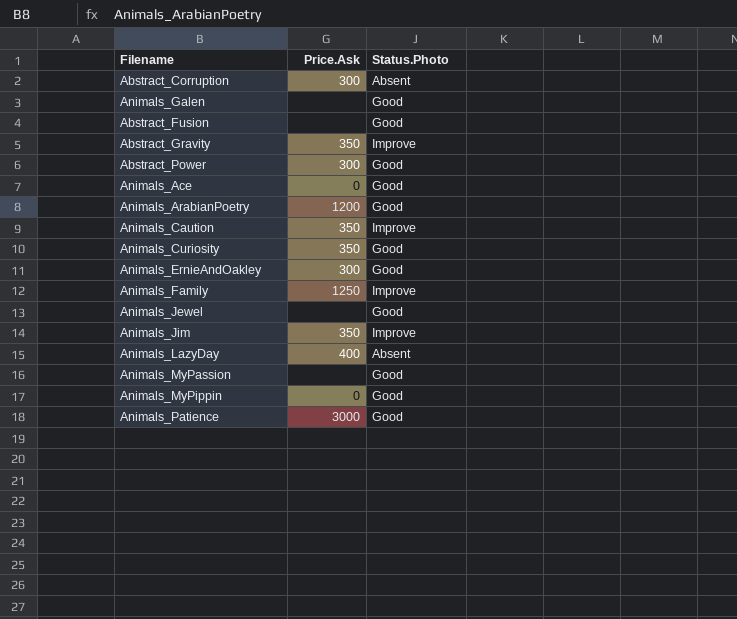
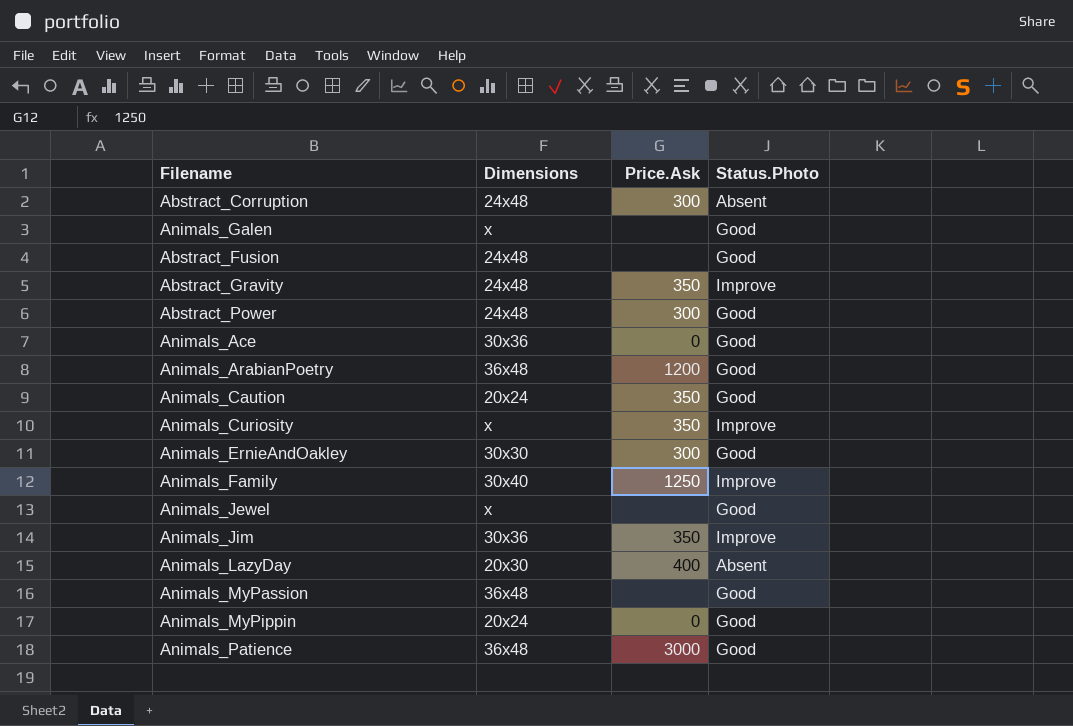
column Dimensions | position: none -> 2
Animals_Caution | Status.Photo: Improve -> Good
Animals_Curiosity | Status.Photo: Good -> Improve

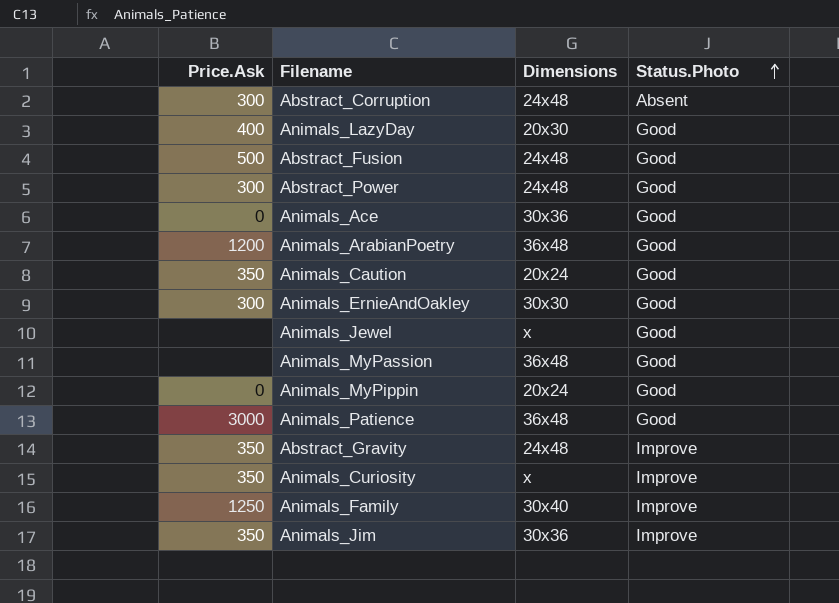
row order: none -> Status.Photo ascending
column Price.Ask | position: 3 -> 1
row Animals_Galen: x | none | Good -> none
Animals_LazyDay | Status.Photo: Absent -> Good
Abstract_Fusion | Price.Ask: none -> 500

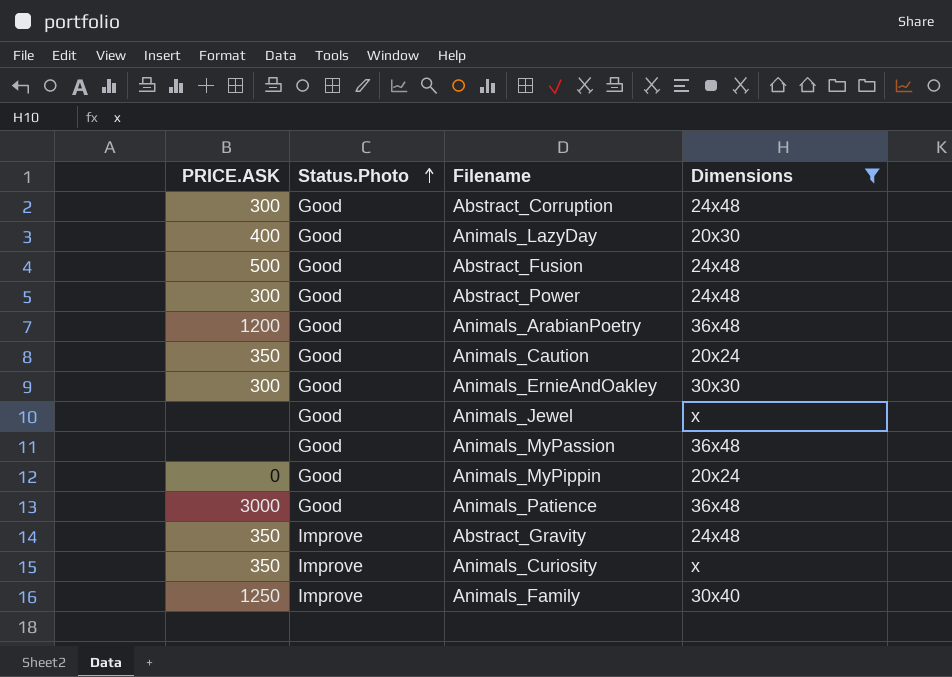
filter: none -> Dimensions != 30x36
column name: Price.Ask -> PRICE.ASK
column Status.Photo | position: 4 -> 2
Abstract_Corruption | Status.Photo: Absent -> Good

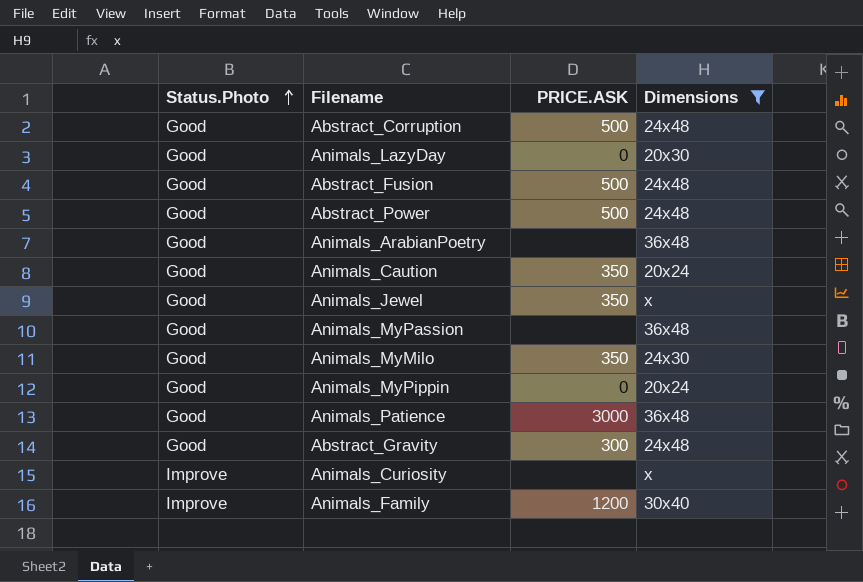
column PRICE.ASK | position: 1 -> 3
row Animals_ErnieAndOakley: 300 | Good | 30x30 -> none
Abstract_Corruption | PRICE.ASK: 300 -> 500
Animals_LazyDay | PRICE.ASK: 400 -> 0
Abstract_Power | PRICE.ASK: 300 -> 500
Animals_ArabianPoetry | PRICE.ASK: 1200 -> none
Animals_Jewel | PRICE.ASK: none -> 350
row Animals_MyMilo: none -> Good | 350 | 24x30
Abstract_Gravity | Status.Photo: Improve -> Good
Abstract_Gravity | PRICE.ASK: 350 -> 300
Animals_Curiosity | PRICE.ASK: 350 -> none
Animals_Family | PRICE.ASK: 1250 -> 1200

